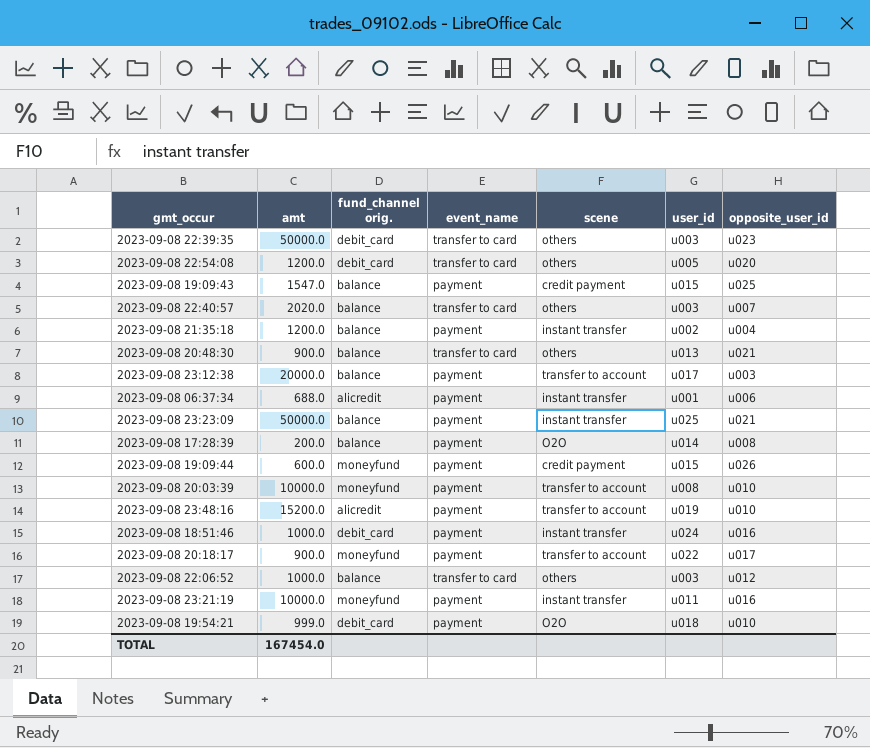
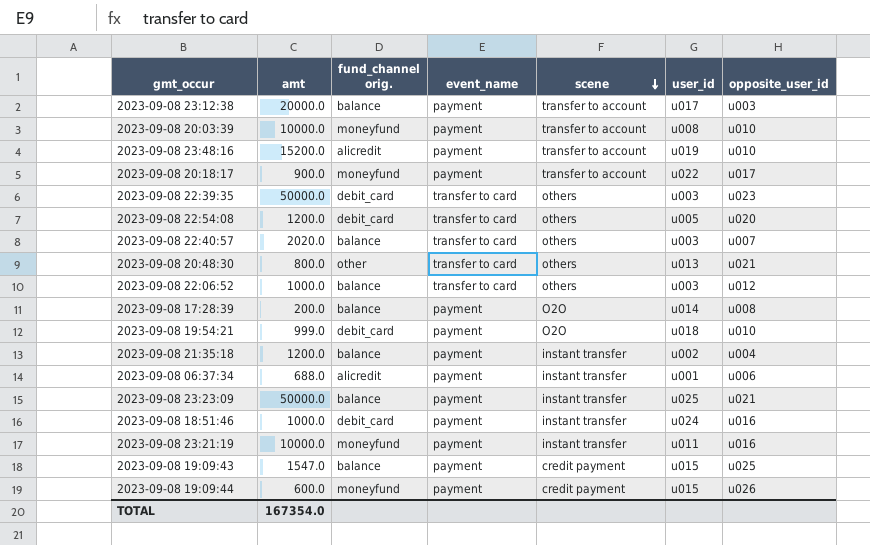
row order: none -> scene descending
2023-09-08 20:48:30 | amt: 900.0 -> 800.0
2023-09-08 20:48:30 | fund_channel orig.: balance -> other
TOTAL | amt: 167454.0 -> 167354.0

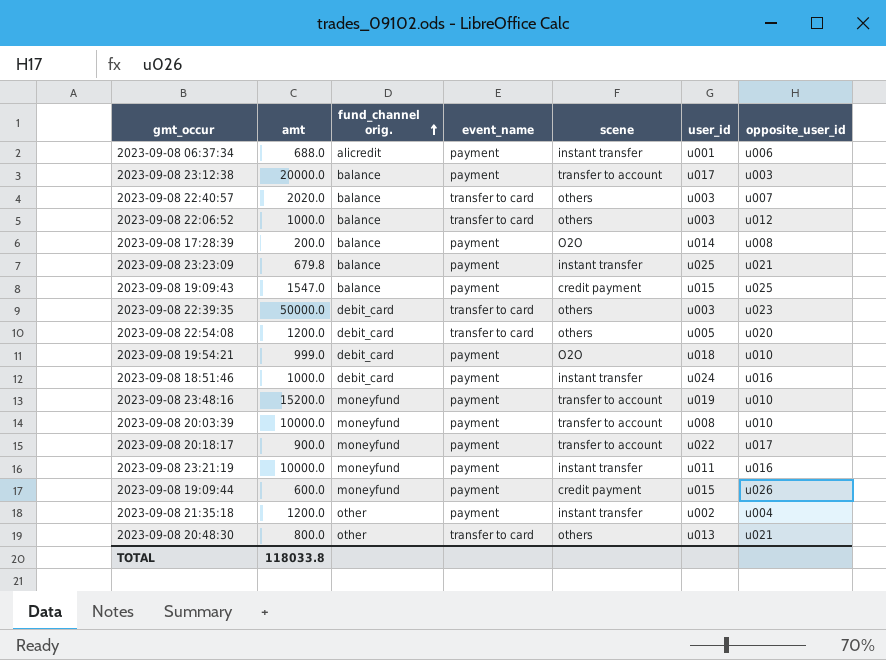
row order: scene descending -> fund_channel orig. ascending
2023-09-08 23:23:09 | amt: 50000.0 -> 679.8
2023-09-08 23:48:16 | fund_channel orig.: alicredit -> moneyfund
2023-09-08 21:35:18 | fund_channel orig.: balance -> other
TOTAL | amt: 167354.0 -> 118033.8

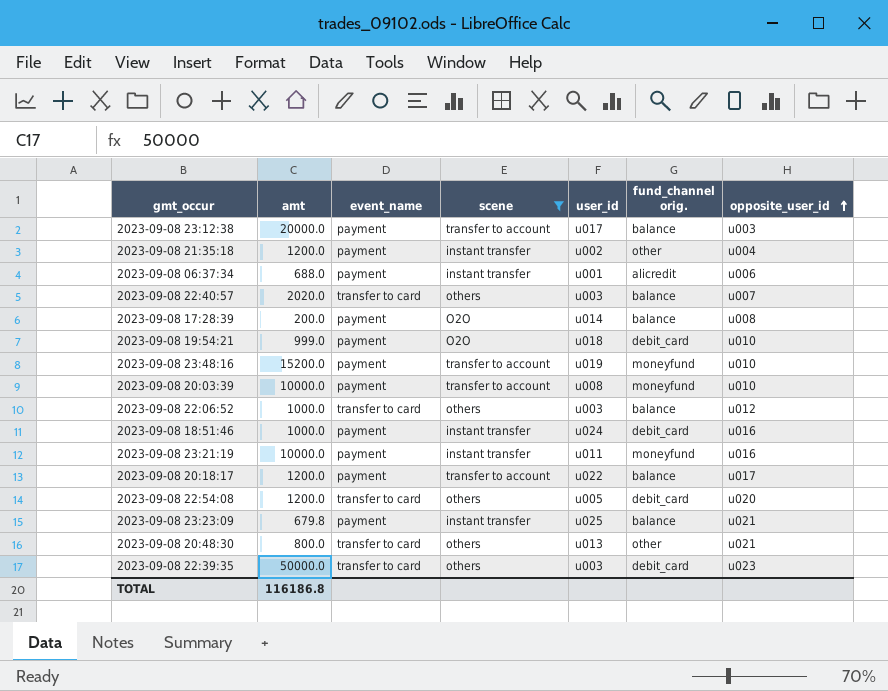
filter: none -> scene != credit payment
row order: fund_channel orig. ascending -> opposite_user_id ascending
column fund_channel orig. | position: 3 -> 6
2023-09-08 20:18:17 | amt: 900.0 -> 1200.0
2023-09-08 20:18:17 | fund_channel orig.: moneyfund -> balance
TOTAL | amt: 118033.8 -> 116186.8

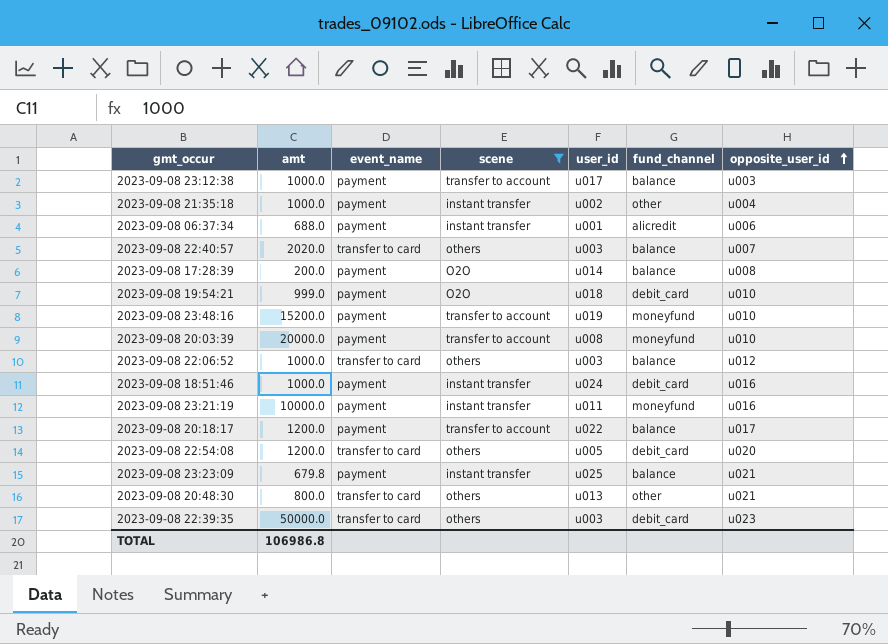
column name: fund_channel orig. -> fund_channel
2023-09-08 23:12:38 | amt: 20000.0 -> 1000.0
2023-09-08 21:35:18 | amt: 1200.0 -> 1000.0
2023-09-08 20:03:39 | amt: 10000.0 -> 20000.0
TOTAL | amt: 116186.8 -> 106986.8

